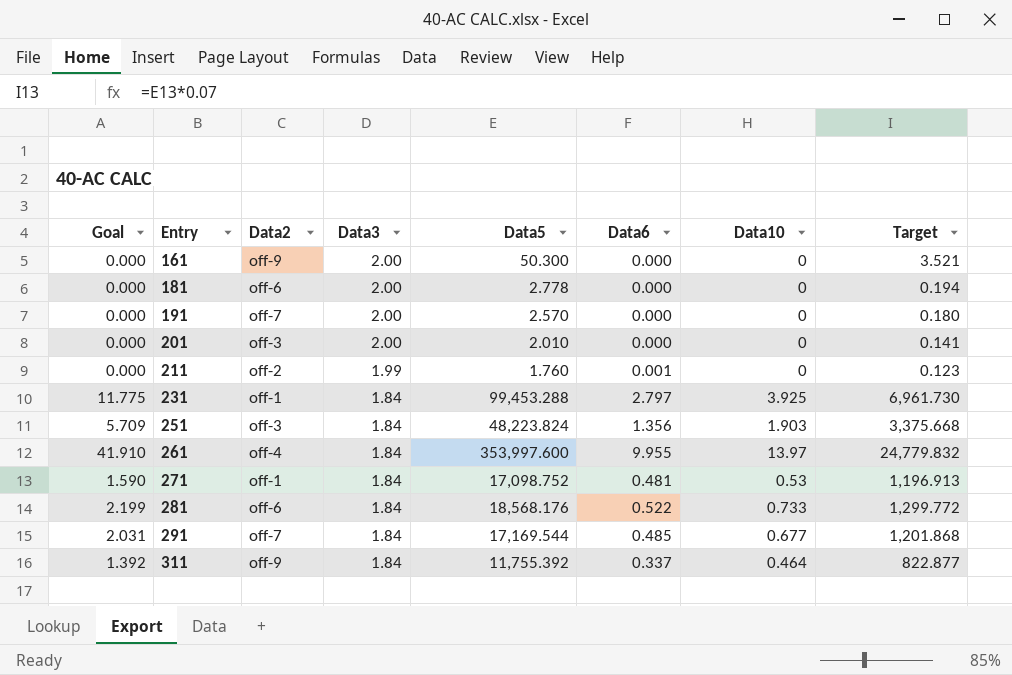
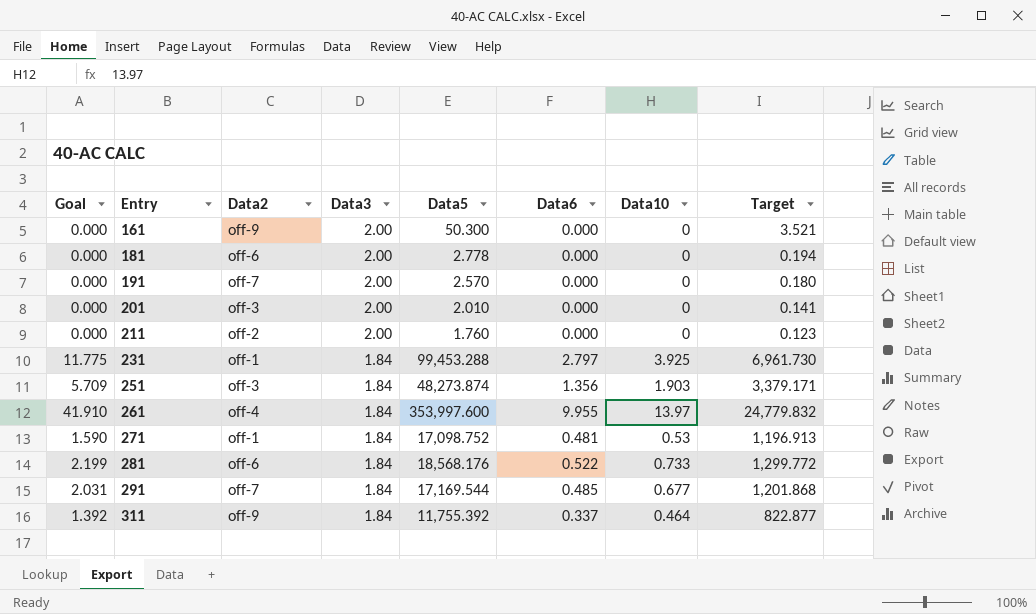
211 | Data3: 1.99 -> 2.00
211 | Data6: 0.001 -> 0.000
251 | Data5: 48,223.824 -> 48,273.874
251 | Target: 3,375.668 -> 3,379.171

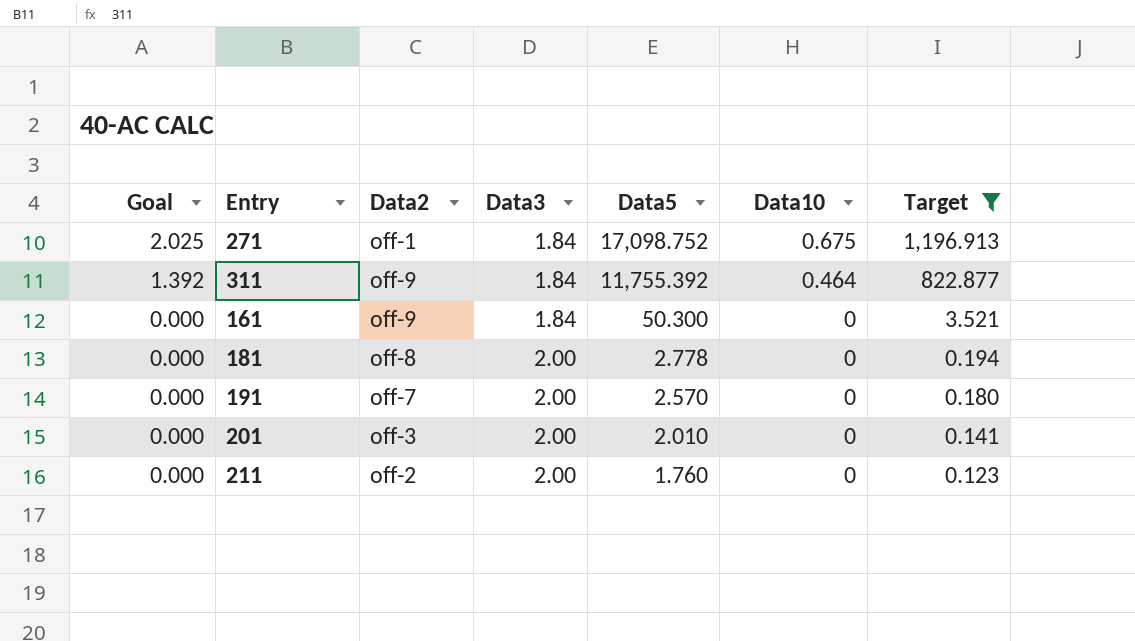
filter: none -> Target <= 1,196.913
row order: Entry ascending -> Goal descending
column Data6 | position: 6 -> none
271 | Goal: 1.590 -> 2.025
271 | Data10: 0.53 -> 0.675
161 | Data3: 2.00 -> 1.84
181 | Data2: off-6 -> off-8

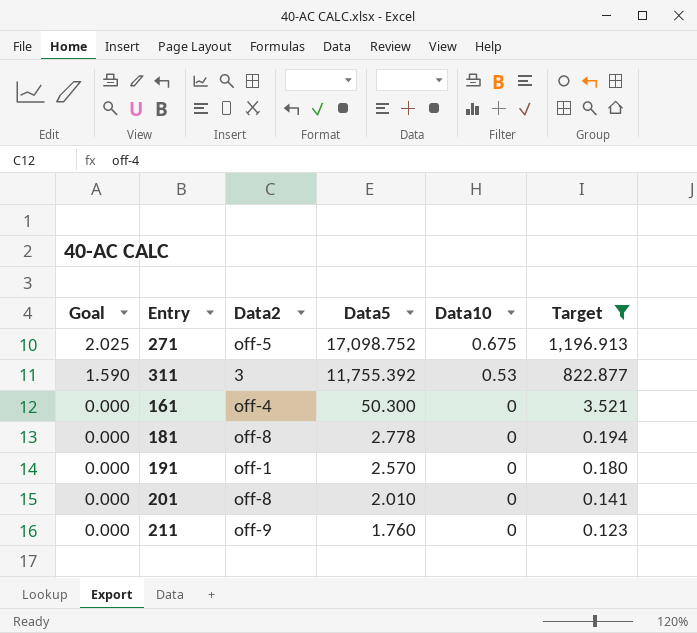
column Data3 | position: 4 -> none
271 | Data2: off-1 -> off-5
311 | Goal: 1.392 -> 1.590
311 | Data2: off-9 -> 3
311 | Data10: 0.464 -> 0.53
161 | Data2: off-9 -> off-4
191 | Data2: off-7 -> off-1
201 | Data2: off-3 -> off-8
211 | Data2: off-2 -> off-9

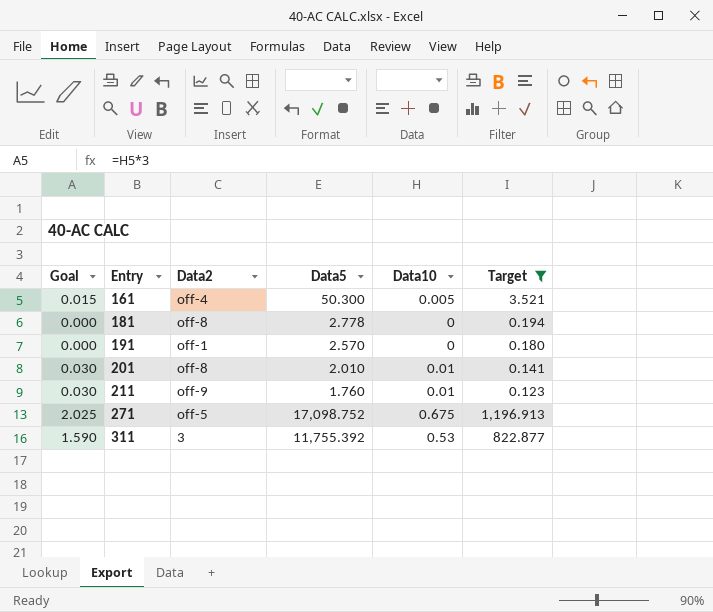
row order: Goal descending -> Entry ascending
161 | Goal: 0.000 -> 0.015
161 | Data10: 0 -> 0.005
201 | Goal: 0.000 -> 0.030
201 | Data10: 0 -> 0.01
211 | Goal: 0.000 -> 0.030
211 | Data10: 0 -> 0.01

